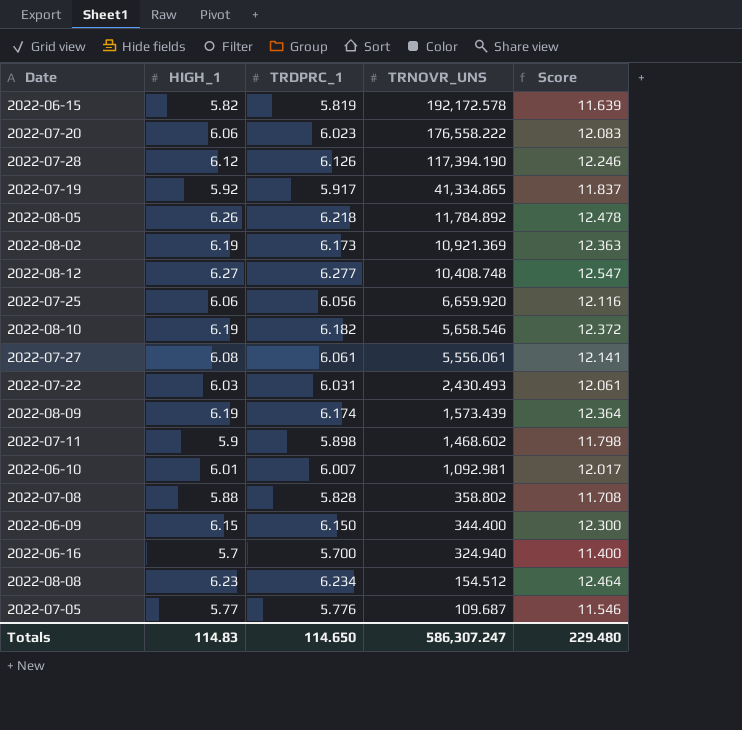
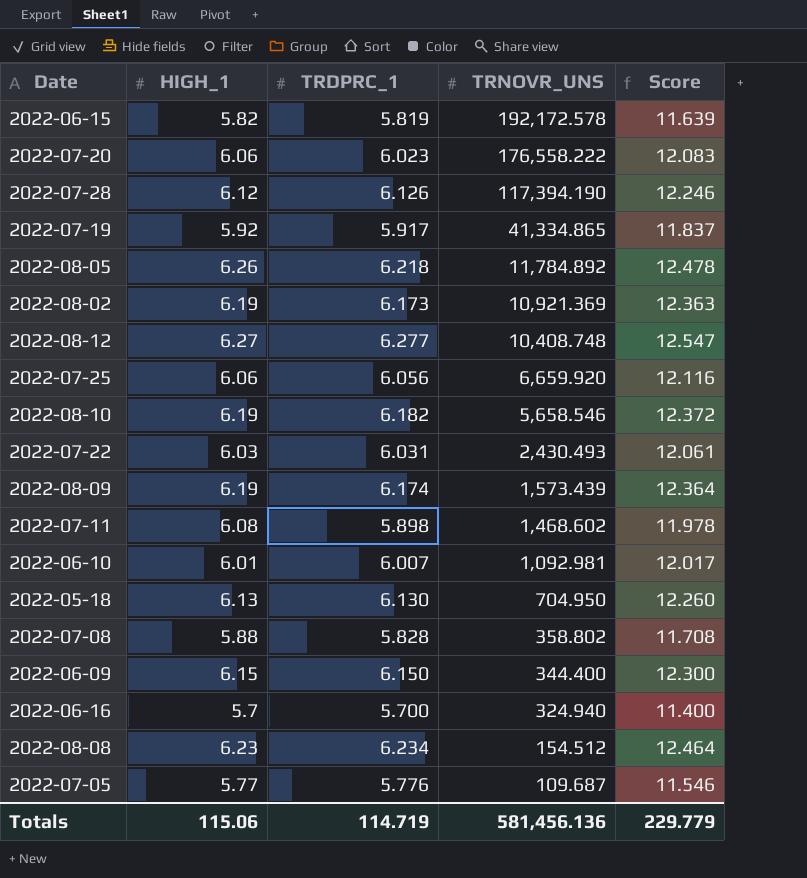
row 2022-07-27: 6.08 | 6.061 | 5,556.061 | 12.141 -> none
2022-07-11 | HIGH_1: 5.9 -> 6.08
2022-07-11 | Score: 11.798 -> 11.978
row 2022-05-18: none -> 6.13 | 6.130 | 704.950 | 12.260
Totals | HIGH_1: 114.83 -> 115.06
Totals | TRDPRC_1: 114.650 -> 114.719
Totals | TRNOVR_UNS: 586,307.247 -> 581,456.136
Totals | Score: 229.480 -> 229.779

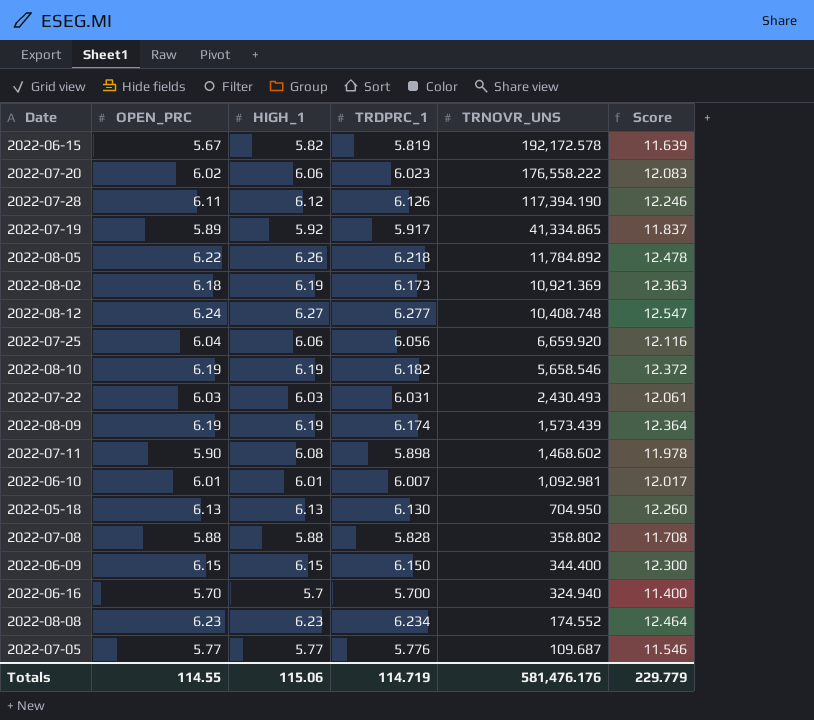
column OPEN_PRC | position: none -> 2
2022-08-08 | TRNOVR_UNS: 154.512 -> 174.552
Totals | TRNOVR_UNS: 581,456.136 -> 581,476.176

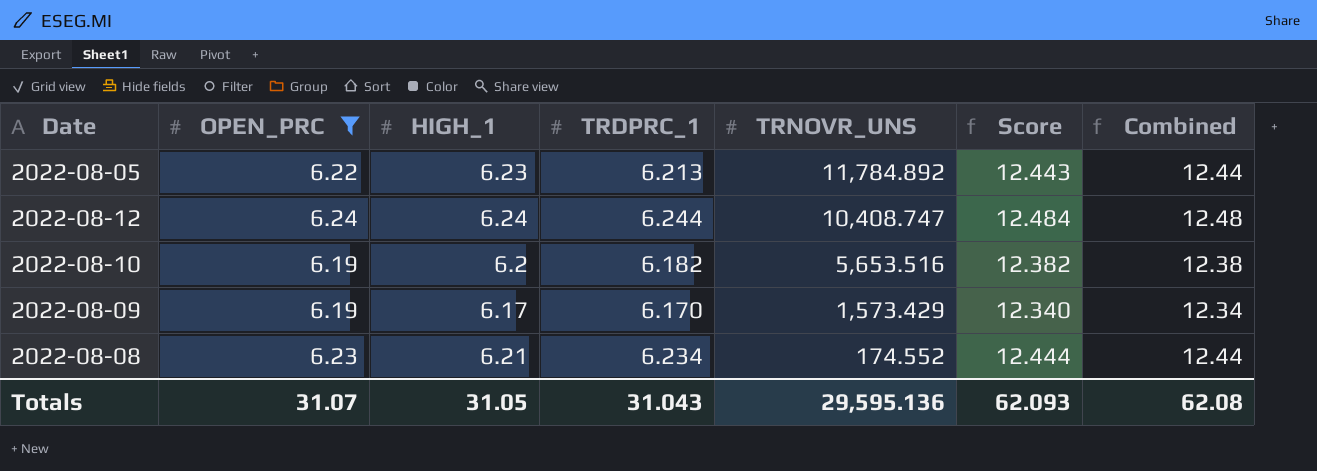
filter: none -> OPEN_PRC >= 6.19
column Combined | formula: none -> [HIGH_1] + [TRDPRC_1]
2022-08-05 | HIGH_1: 6.26 -> 6.23
2022-08-05 | TRDPRC_1: 6.218 -> 6.213
2022-08-05 | Score: 12.478 -> 12.443
2022-08-12 | HIGH_1: 6.27 -> 6.24
2022-08-12 | TRDPRC_1: 6.277 -> 6.244
2022-08-12 | TRNOVR_UNS: 10,408.748 -> 10,408.747
2022-08-12 | Score: 12.547 -> 12.484
2022-08-10 | HIGH_1: 6.19 -> 6.2
2022-08-10 | TRNOVR_UNS: 5,658.546 -> 5,653.516
2022-08-10 | Score: 12.372 -> 12.382
2022-08-09 | HIGH_1: 6.19 -> 6.17
2022-08-09 | TRDPRC_1: 6.174 -> 6.170
2022-08-09 | TRNOVR_UNS: 1,573.439 -> 1,573.429
2022-08-09 | Score: 12.364 -> 12.340
2022-08-08 | HIGH_1: 6.23 -> 6.21
2022-08-08 | Score: 12.464 -> 12.444
Totals | OPEN_PRC: 114.55 -> 31.07
Totals | HIGH_1: 115.06 -> 31.05
Totals | TRDPRC_1: 114.719 -> 31.043
Totals | TRNOVR_UNS: 581,476.176 -> 29,595.136
Totals | Score: 229.779 -> 62.093

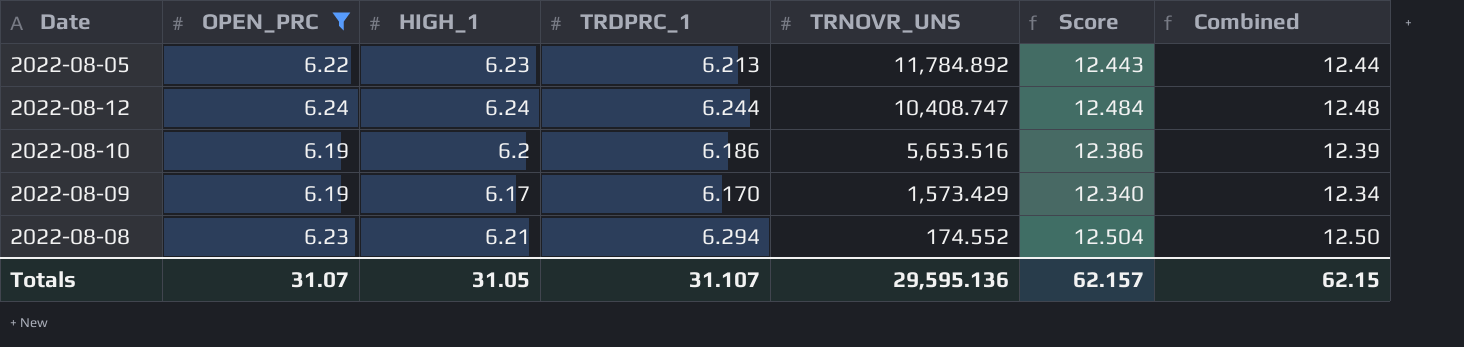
2022-08-10 | TRDPRC_1: 6.182 -> 6.186
2022-08-10 | Score: 12.382 -> 12.386
2022-08-10 | Combined: 12.38 -> 12.39
2022-08-08 | TRDPRC_1: 6.234 -> 6.294
2022-08-08 | Score: 12.444 -> 12.504
2022-08-08 | Combined: 12.44 -> 12.50
Totals | TRDPRC_1: 31.043 -> 31.107
Totals | Score: 62.093 -> 62.157
Totals | Combined: 62.08 -> 62.15

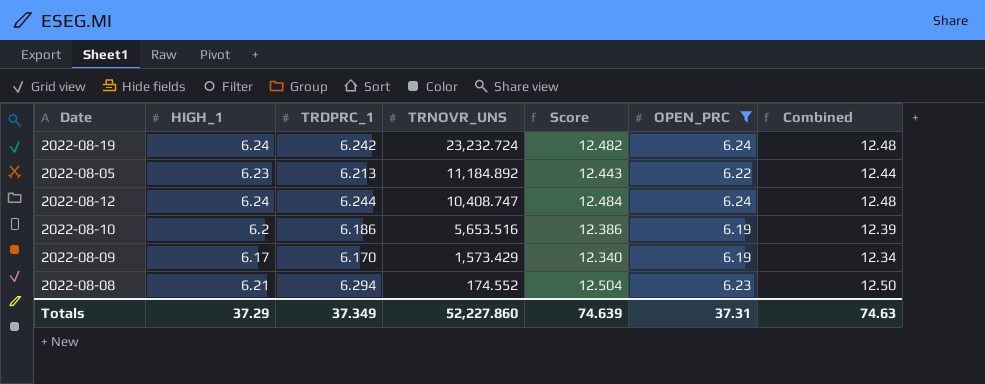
column OPEN_PRC | position: 2 -> 6
row 2022-08-19: none -> 6.24 | 6.242 | 23,232.724 | 12.482 | 6.24 | 12.48
2022-08-05 | TRNOVR_UNS: 11,784.892 -> 11,184.892
Totals | HIGH_1: 31.05 -> 37.29
Totals | TRDPRC_1: 31.107 -> 37.349
Totals | TRNOVR_UNS: 29,595.136 -> 52,227.860
Totals | Score: 62.157 -> 74.639
Totals | OPEN_PRC: 31.07 -> 37.31
Totals | Combined: 62.15 -> 74.63

